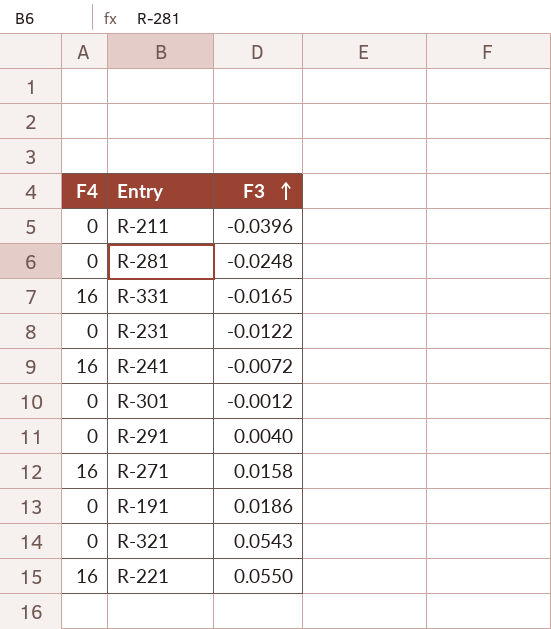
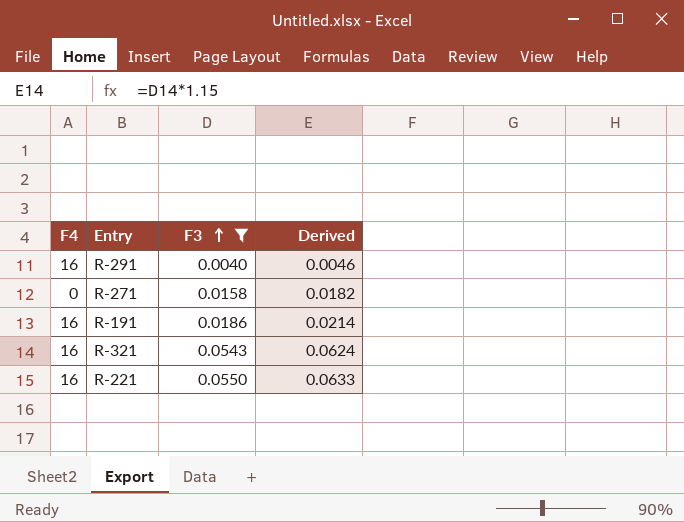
filter: none -> F3 >= 0.0040
column Derived | formula: none -> [F3] * 1.15
R-291 | F4: 0 -> 16
R-271 | F4: 16 -> 0
R-191 | F4: 0 -> 16
R-321 | F4: 0 -> 16

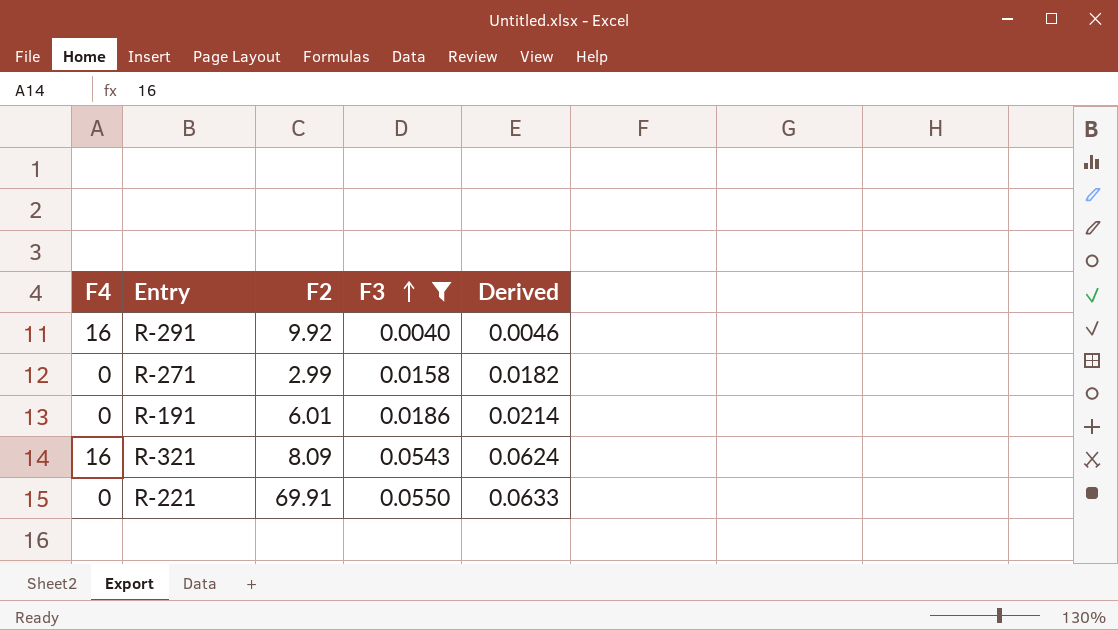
column F2 | position: none -> 3
R-191 | F4: 16 -> 0
R-221 | F4: 16 -> 0

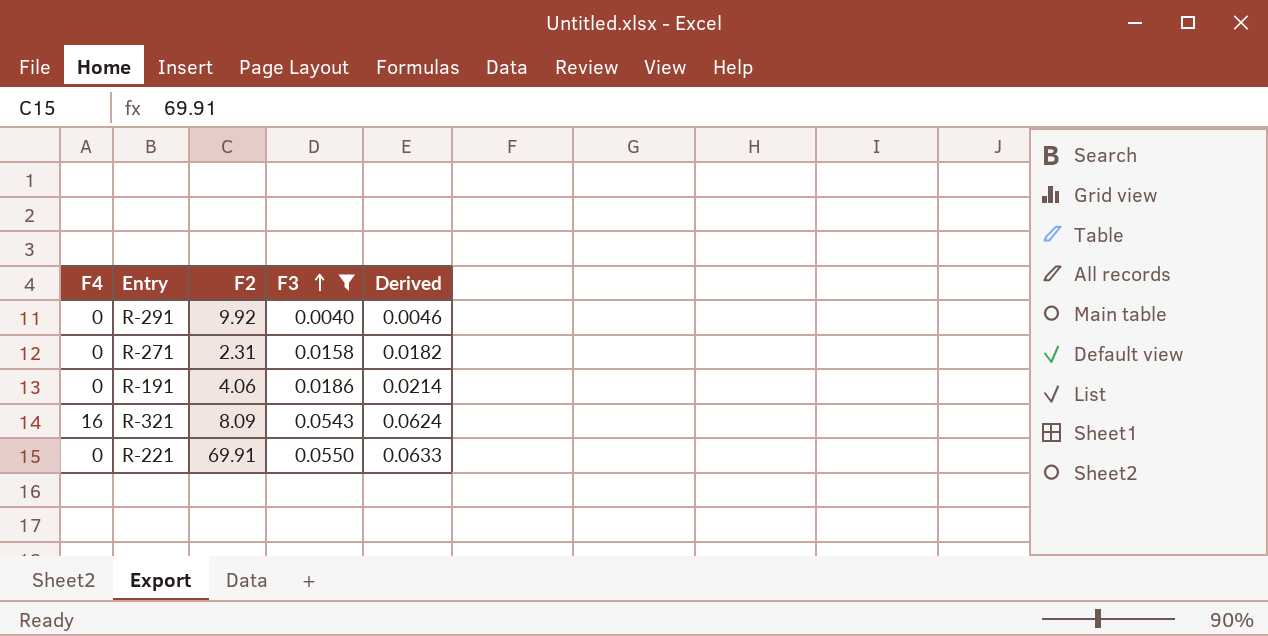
R-291 | F4: 16 -> 0
R-271 | F2: 2.99 -> 2.31
R-191 | F2: 6.01 -> 4.06

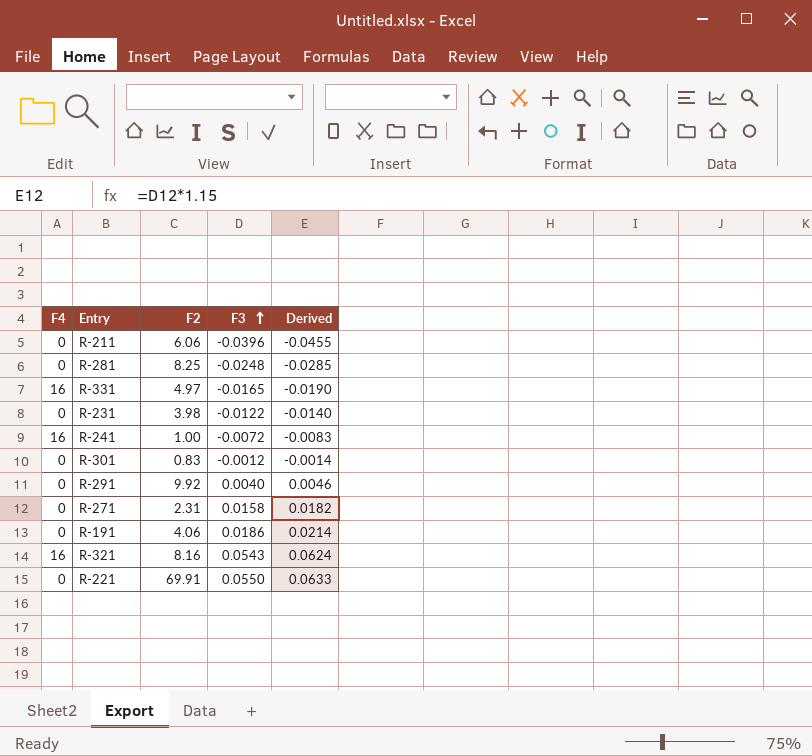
filter: F3 >= 0.0040 -> none
R-321 | F2: 8.09 -> 8.16

